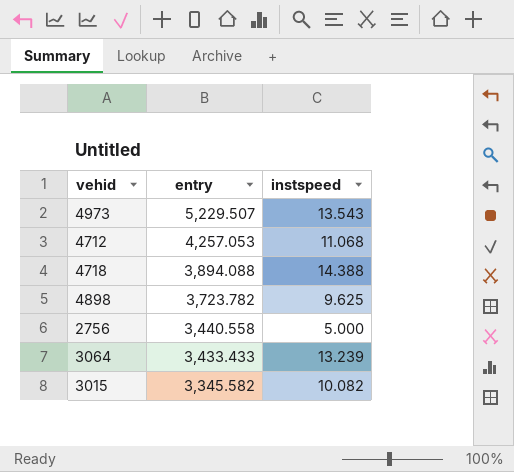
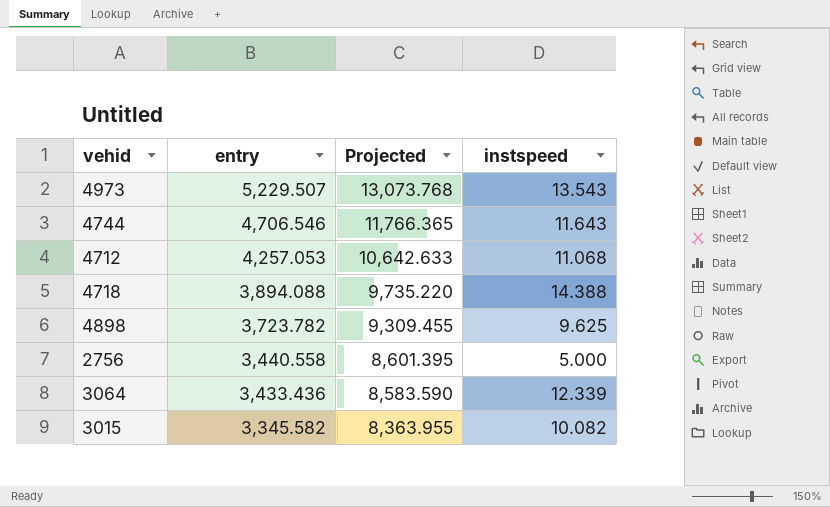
column Projected | formula: none -> [entry] * 2.5
row 4744: none -> 4,706.546 | 11,766.365 | 11.643
3064 | entry: 3,433.433 -> 3,433.436
3064 | instspeed: 13.239 -> 12.339

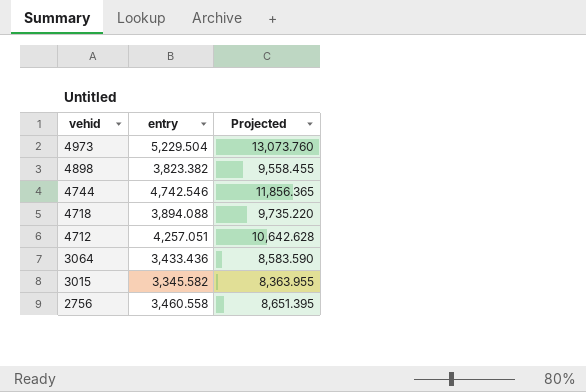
row order: entry descending -> vehid descending
column instspeed | position: 4 -> none
4973 | entry: 5,229.507 -> 5,229.504
4973 | Projected: 13,073.768 -> 13,073.760
4898 | entry: 3,723.782 -> 3,823.382
4898 | Projected: 9,309.455 -> 9,558.455
4744 | entry: 4,706.546 -> 4,742.546
4744 | Projected: 11,766.365 -> 11,856.365
4712 | entry: 4,257.053 -> 4,257.051
4712 | Projected: 10,642.633 -> 10,642.628
2756 | entry: 3,440.558 -> 3,460.558
2756 | Projected: 8,601.395 -> 8,651.395

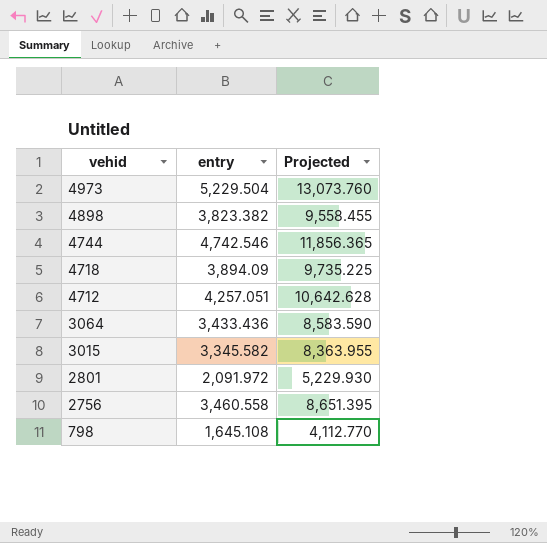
4718 | entry: 3,894.088 -> 3,894.09
4718 | Projected: 9,735.220 -> 9,735.225
row 2801: none -> 2,091.972 | 5,229.930
row 798: none -> 1,645.108 | 4,112.770

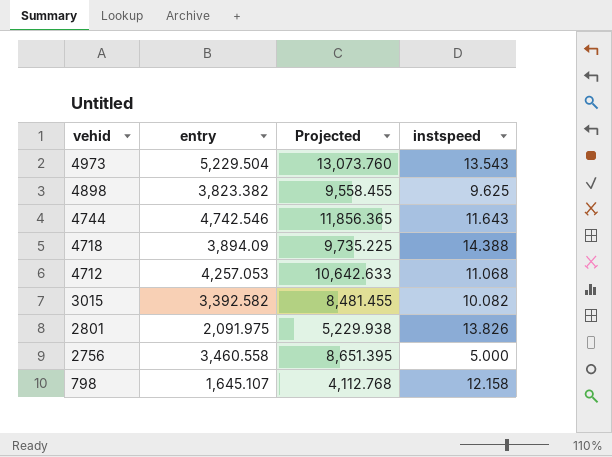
column instspeed | position: none -> 4
row 3064: 3,433.436 | 8,583.590 -> none
4712 | entry: 4,257.051 -> 4,257.053
4712 | Projected: 10,642.628 -> 10,642.633
3015 | entry: 3,345.582 -> 3,392.582
3015 | Projected: 8,363.955 -> 8,481.455
2801 | entry: 2,091.972 -> 2,091.975
2801 | Projected: 5,229.930 -> 5,229.938
798 | entry: 1,645.108 -> 1,645.107
798 | Projected: 4,112.770 -> 4,112.768

